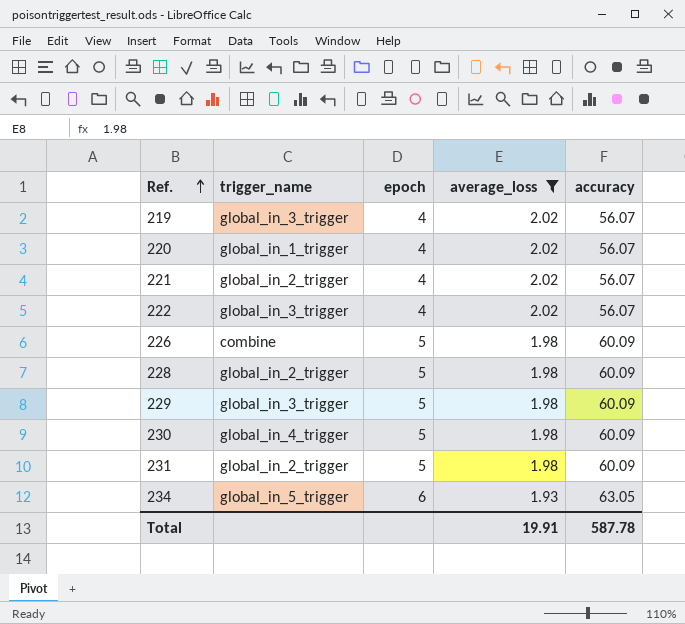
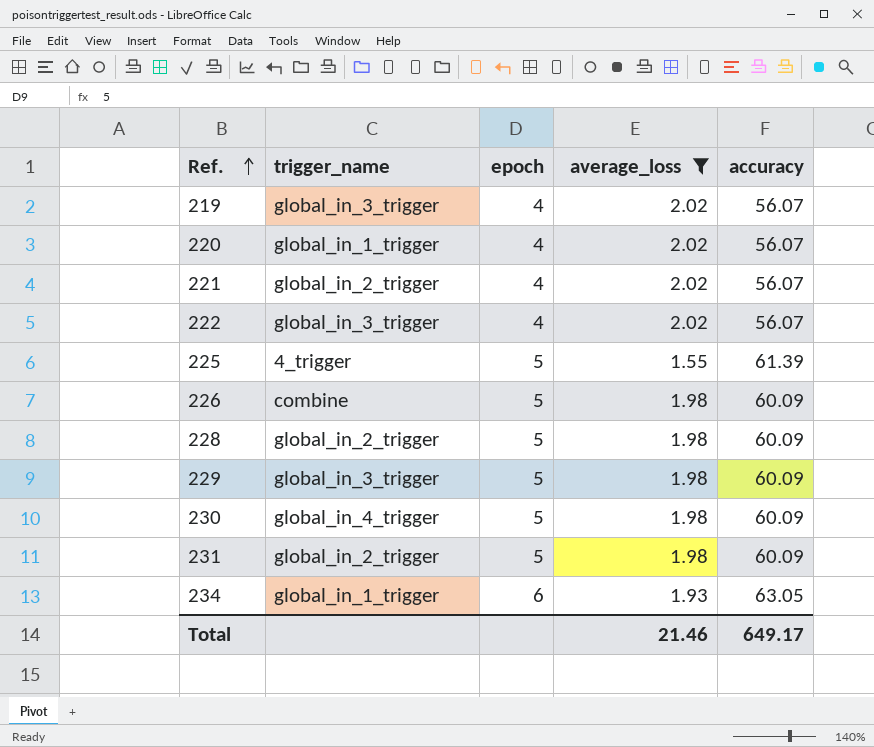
row 225: none -> 4_trigger | 5 | 1.55 | 61.39
234 | trigger_name: global_in_5_trigger -> global_in_1_trigger
Total | average_loss: 19.91 -> 21.46
Total | accuracy: 587.78 -> 649.17

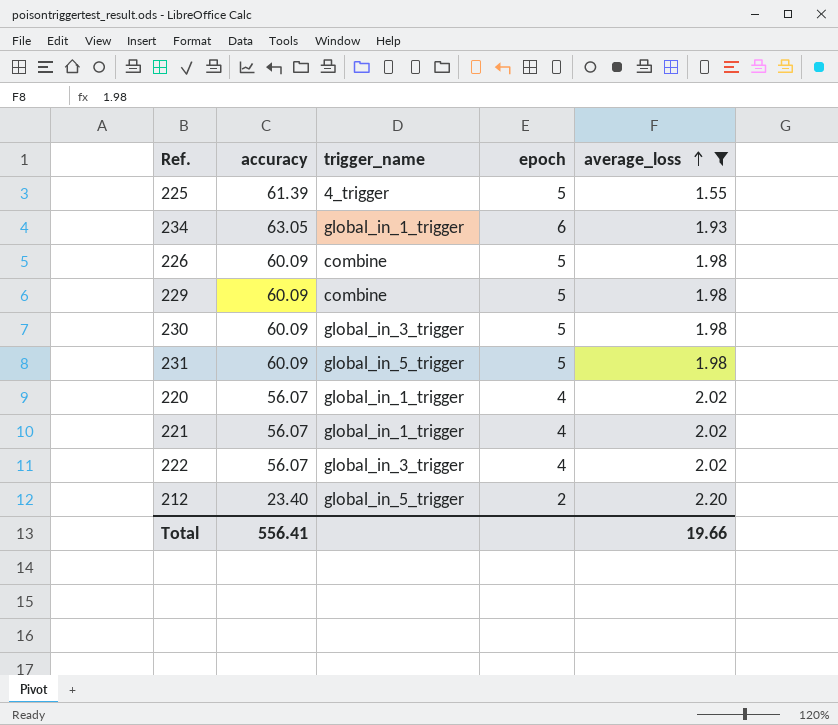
row order: Ref. ascending -> average_loss ascending
column accuracy | position: 5 -> 2
row 219: global_in_3_trigger | 4 | 2.02 | 56.07 -> none
row 228: global_in_2_trigger | 5 | 1.98 | 60.09 -> none
229 | trigger_name: global_in_3_trigger -> combine
230 | trigger_name: global_in_4_trigger -> global_in_3_trigger
231 | trigger_name: global_in_2_trigger -> global_in_5_trigger
221 | trigger_name: global_in_2_trigger -> global_in_1_trigger
row 212: none -> 23.40 | global_in_5_trigger | 2 | 2.20
Total | accuracy: 649.17 -> 556.41
Total | average_loss: 21.46 -> 19.66

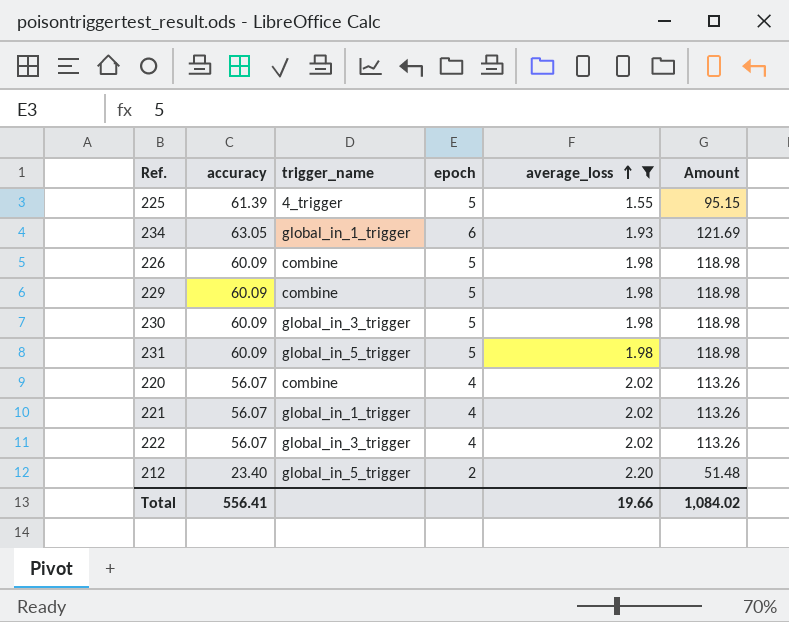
column Amount | formula: none -> [accuracy] * [average_loss]
220 | trigger_name: global_in_1_trigger -> combine

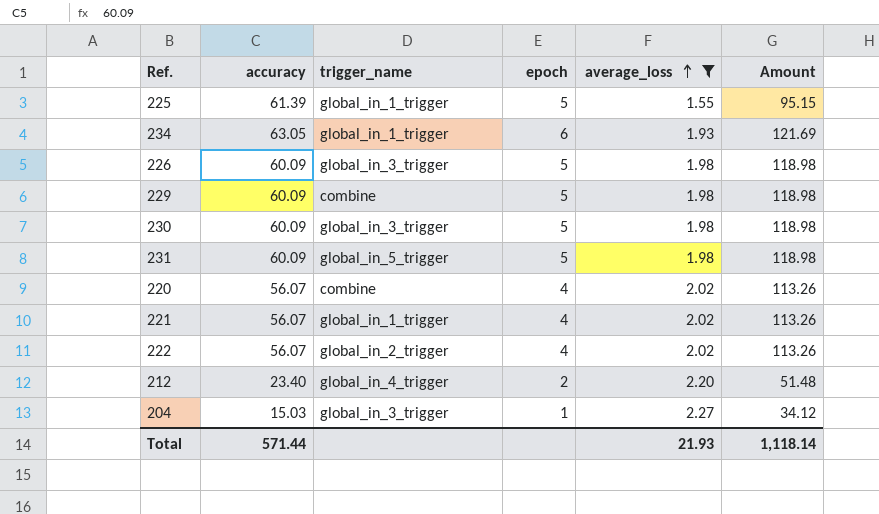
225 | trigger_name: 4_trigger -> global_in_1_trigger
226 | trigger_name: combine -> global_in_3_trigger
222 | trigger_name: global_in_3_trigger -> global_in_2_trigger
212 | trigger_name: global_in_5_trigger -> global_in_4_trigger
row 204: none -> 15.03 | global_in_3_trigger | 1 | 2.27 | 34.12
Total | accuracy: 556.41 -> 571.44
Total | average_loss: 19.66 -> 21.93
Total | Amount: 1,084.02 -> 1,118.14

